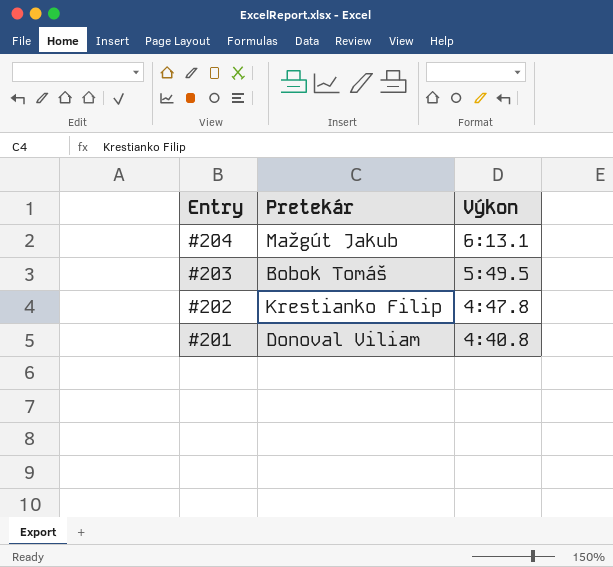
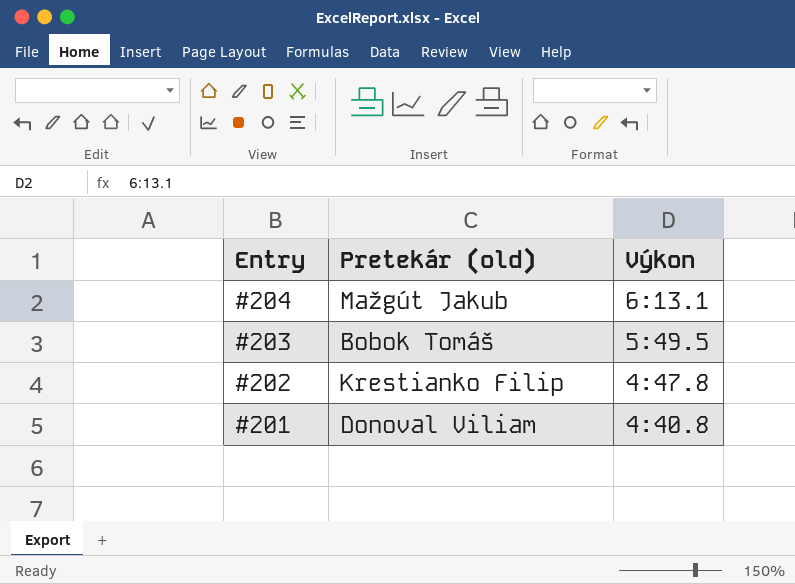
column name: Pretekár -> Pretekár (old)

